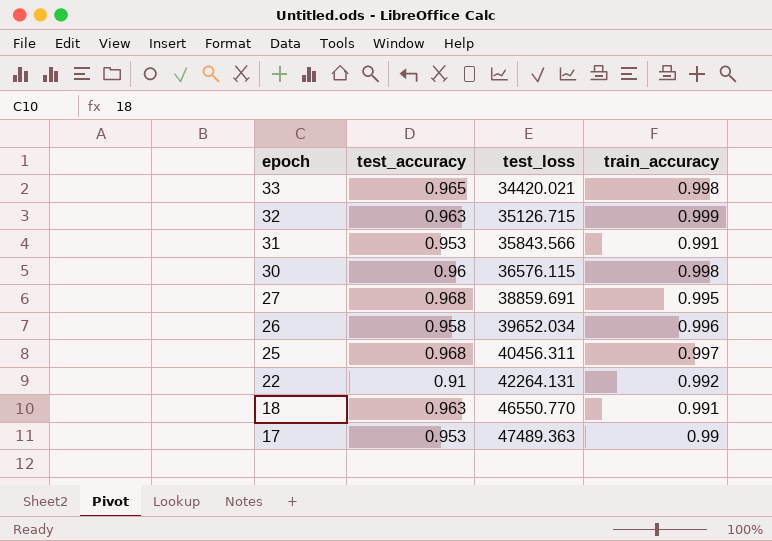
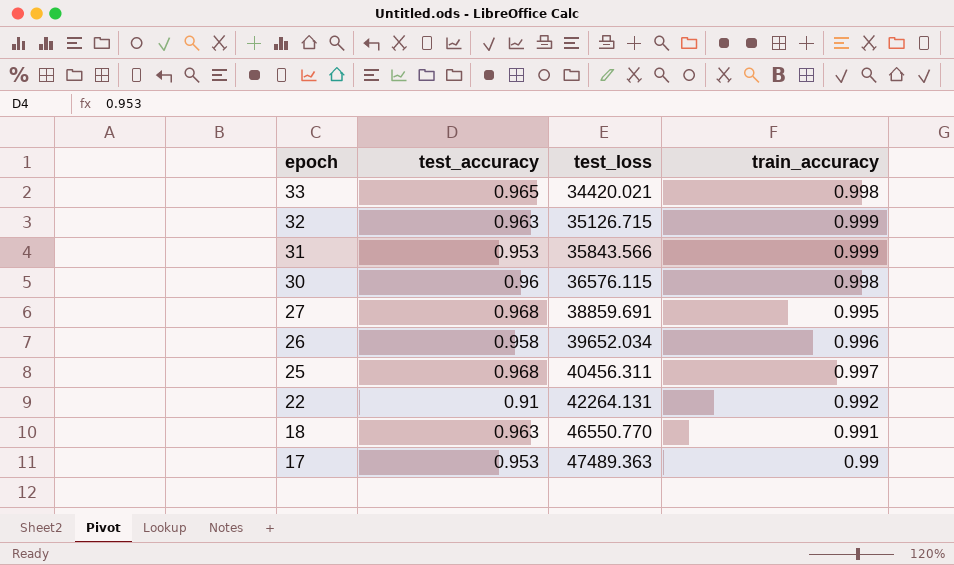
31 | train_accuracy: 0.991 -> 0.999

